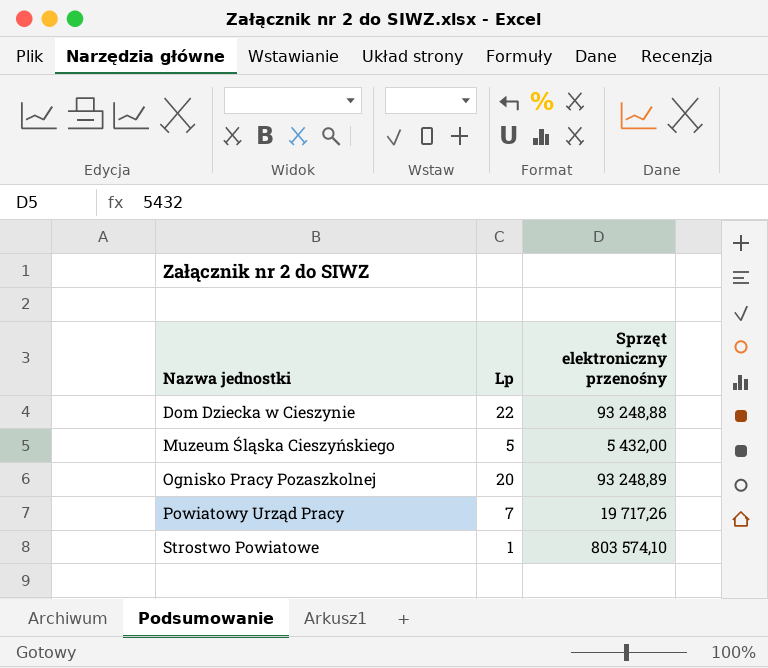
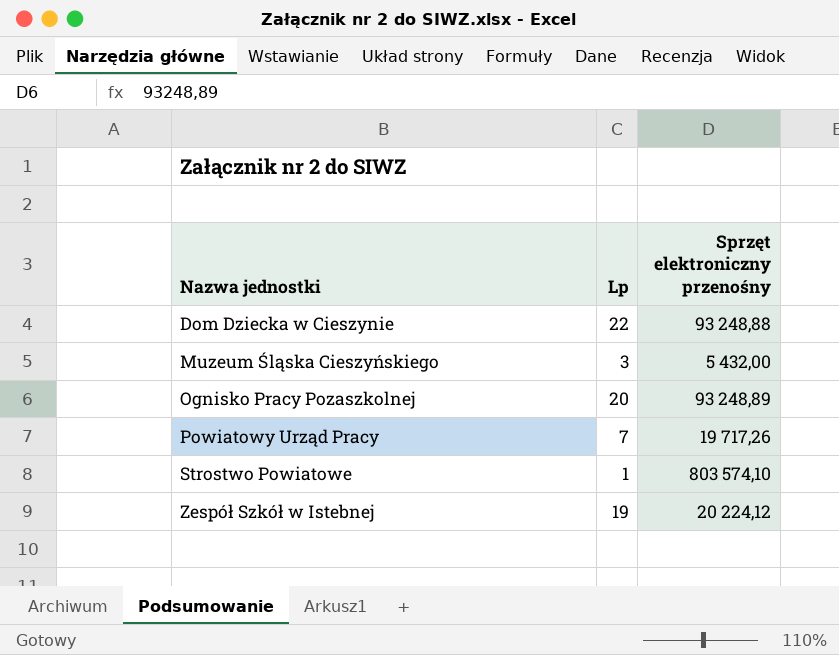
Muzeum Śląska Cieszyńskiego | Lp: 5 -> 3
row Zespół Szkół w Istebnej: none -> 19 | 20 224,12

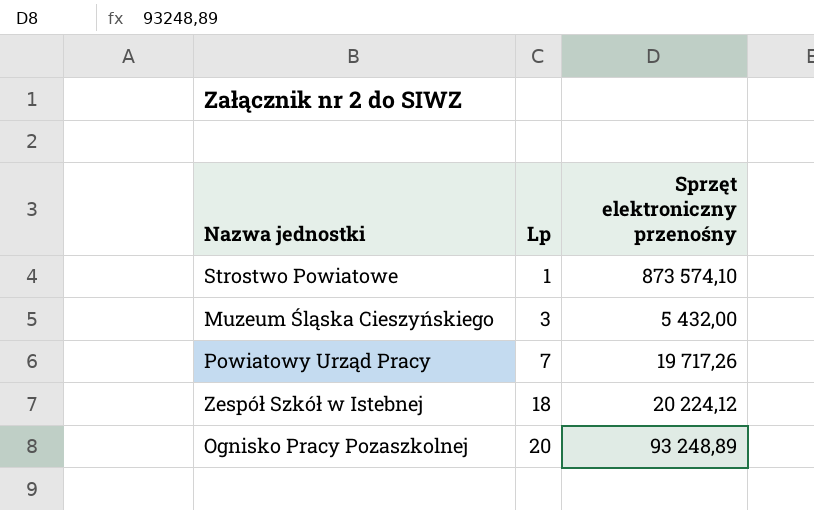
row order: Nazwa jednostki ascending -> Lp ascending
row Dom Dziecka w Cieszynie: 22 | 93 248,88 -> none
Strostwo Powiatowe | Sprzęt elektroniczny przenośny: 803 574,10 -> 873 574,10
Zespół Szkół w Istebnej | Lp: 19 -> 18

